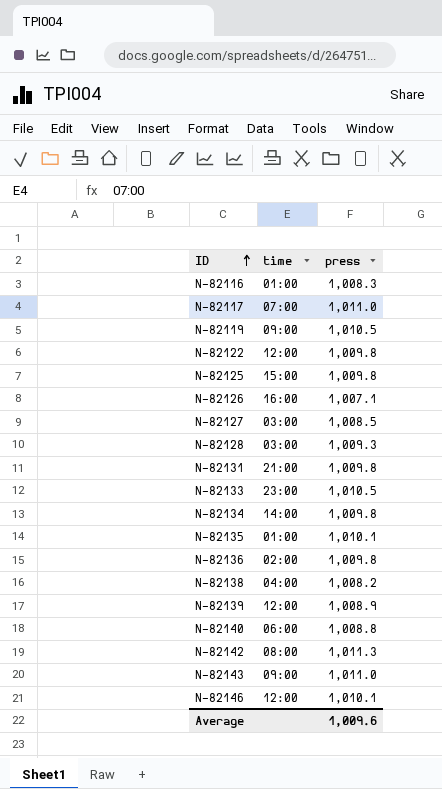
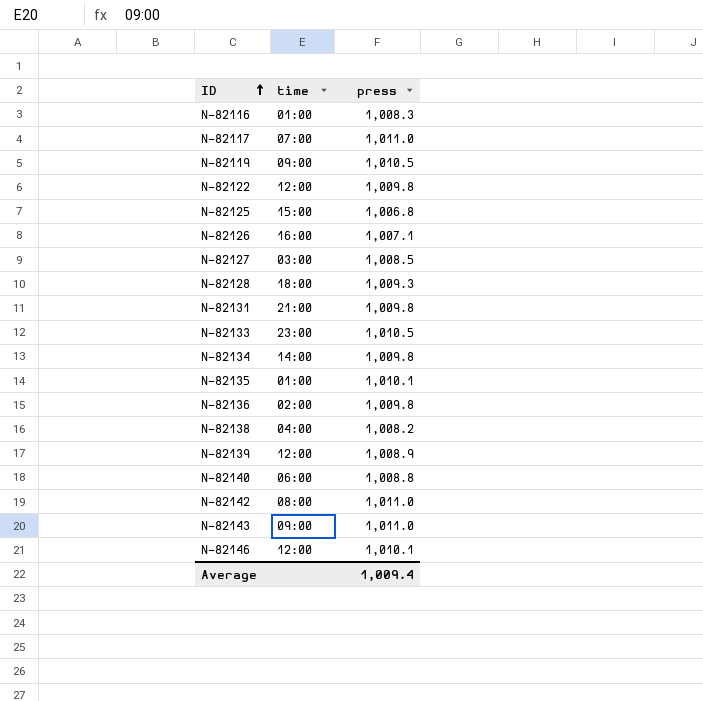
N-82125 | press: 1,009.8 -> 1,006.8
N-82128 | time: 03:00 -> 18:00
N-82142 | press: 1,011.3 -> 1,011.0
Average | press: 1,009.6 -> 1,009.4

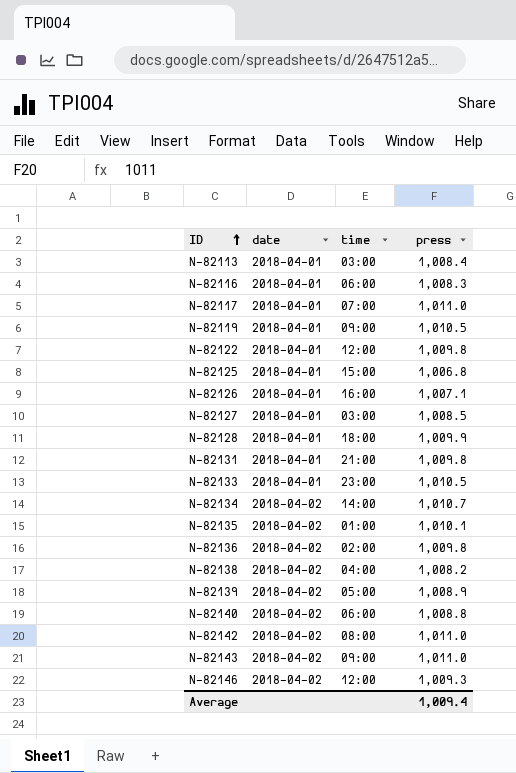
column date | position: none -> 2
row N-82113: none -> 2018-04-01 | 03:00 | 1,008.4
N-82116 | time: 01:00 -> 06:00
N-82128 | press: 1,009.3 -> 1,009.9
N-82134 | press: 1,009.8 -> 1,010.7
N-82139 | time: 12:00 -> 05:00
N-82146 | press: 1,010.1 -> 1,009.3

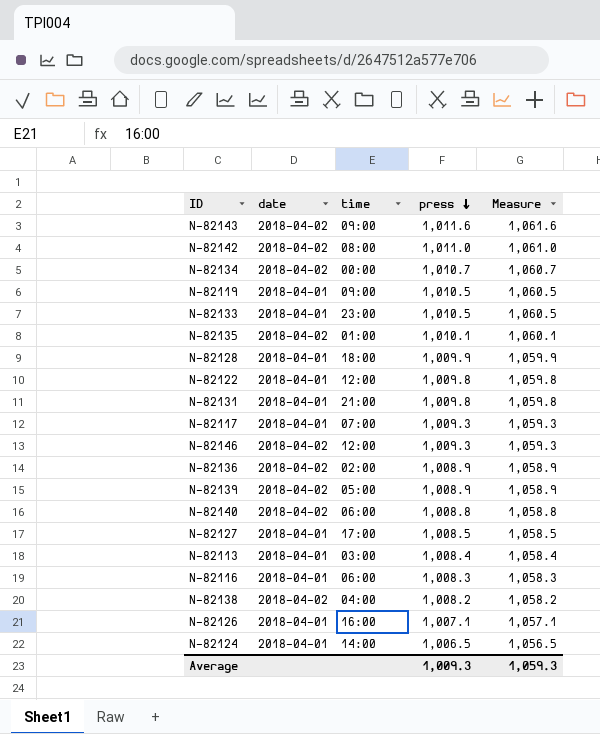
row order: ID ascending -> press descending
column Measure | formula: none -> [press] + 50
row N-82125: 2018-04-01 | 15:00 | 1,006.8 -> none
N-82143 | press: 1,011.0 -> 1,011.6
N-82134 | time: 14:00 -> 00:00
N-82117 | press: 1,011.0 -> 1,009.3
N-82136 | press: 1,009.8 -> 1,008.9
N-82127 | time: 03:00 -> 17:00
row N-82124: none -> 2018-04-01 | 14:00 | 1,006.5 | 1,056.5
Average | press: 1,009.4 -> 1,009.3

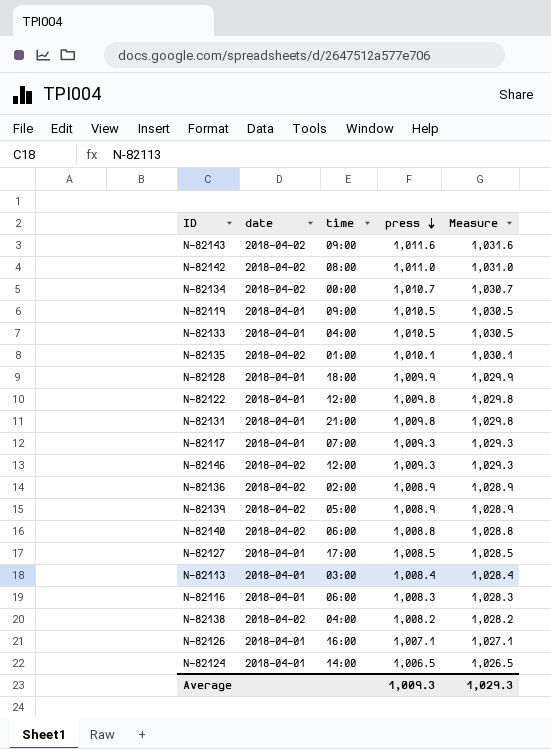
column Measure | formula: [press] + 50 -> [press] + 20
N-82133 | time: 23:00 -> 04:00
Average | Measure: 1,059.3 -> 1,029.3

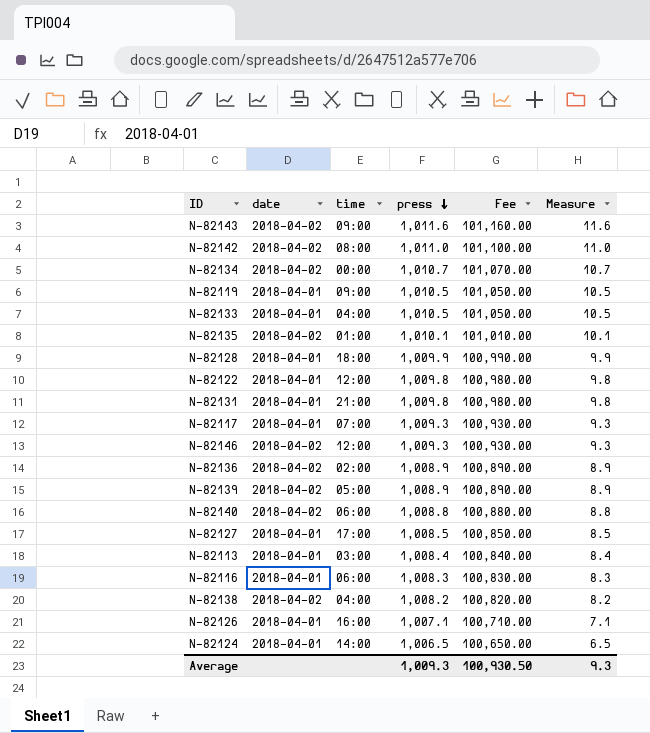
column Fee | formula: none -> [press] * 100
column Measure | formula: [press] + 20 -> [press] - 1000
Average | Measure: 1,029.3 -> 9.3

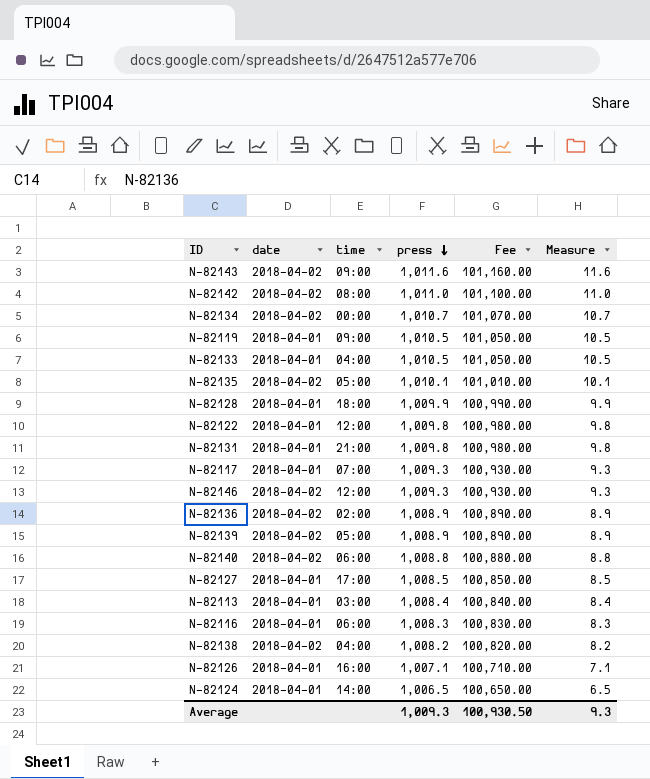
N-82135 | time: 01:00 -> 05:00

